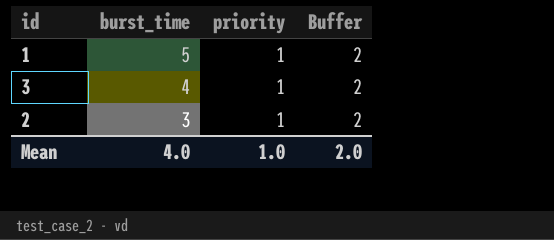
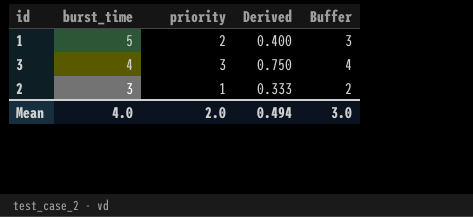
column Derived | formula: none -> [priority] / [burst_time]
1 | priority: 1 -> 2
1 | Buffer: 2 -> 3
3 | priority: 1 -> 3
3 | Buffer: 2 -> 4
Mean | priority: 1.0 -> 2.0
Mean | Buffer: 2.0 -> 3.0

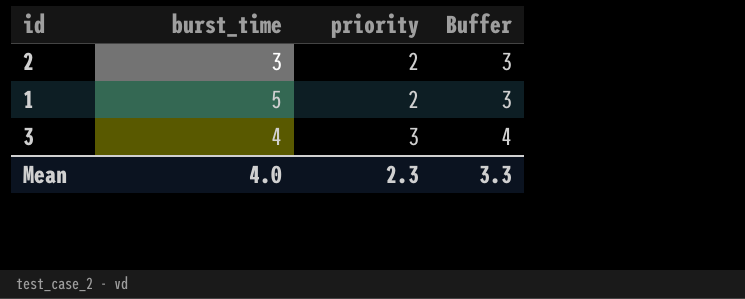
row order: burst_time descending -> priority ascending
column Derived | formula: [priority] / [burst_time] -> none
2 | priority: 1 -> 2
2 | Buffer: 2 -> 3
Mean | priority: 2.0 -> 2.3
Mean | Buffer: 3.0 -> 3.3

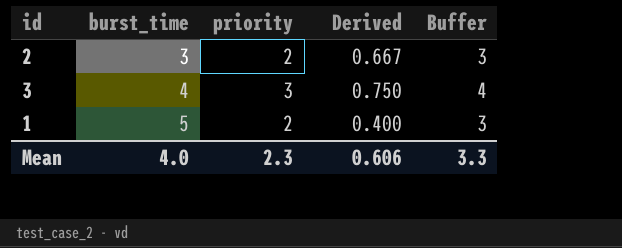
row order: priority ascending -> burst_time ascending
column Derived | formula: none -> [priority] / [burst_time]

